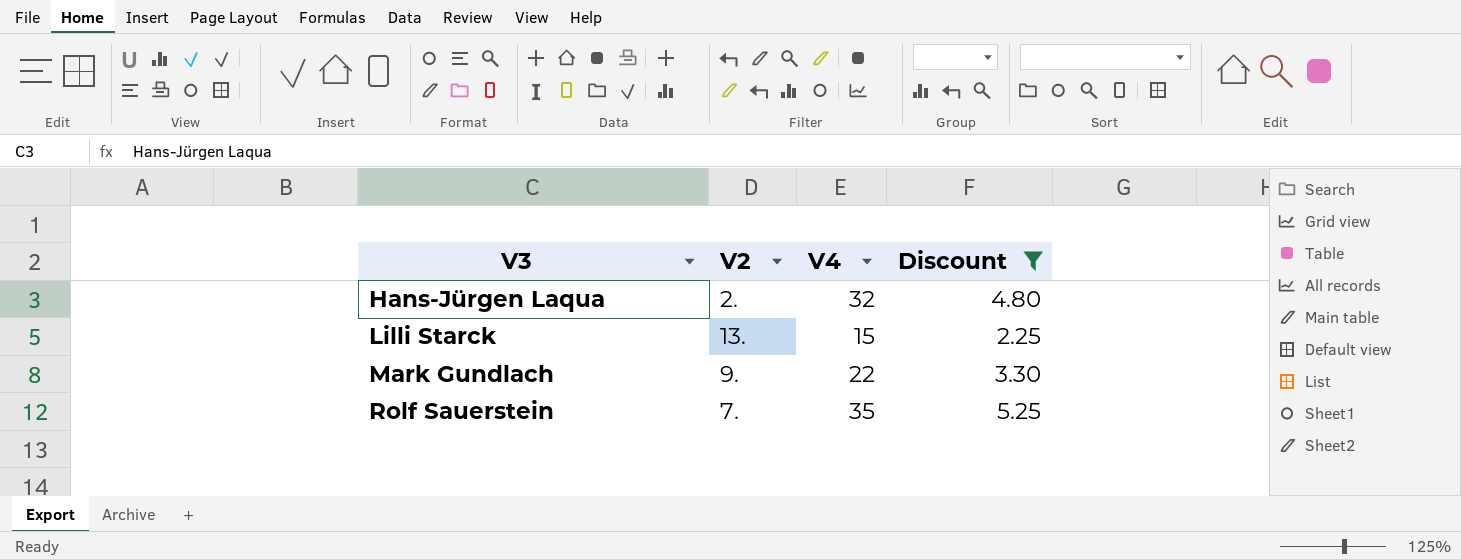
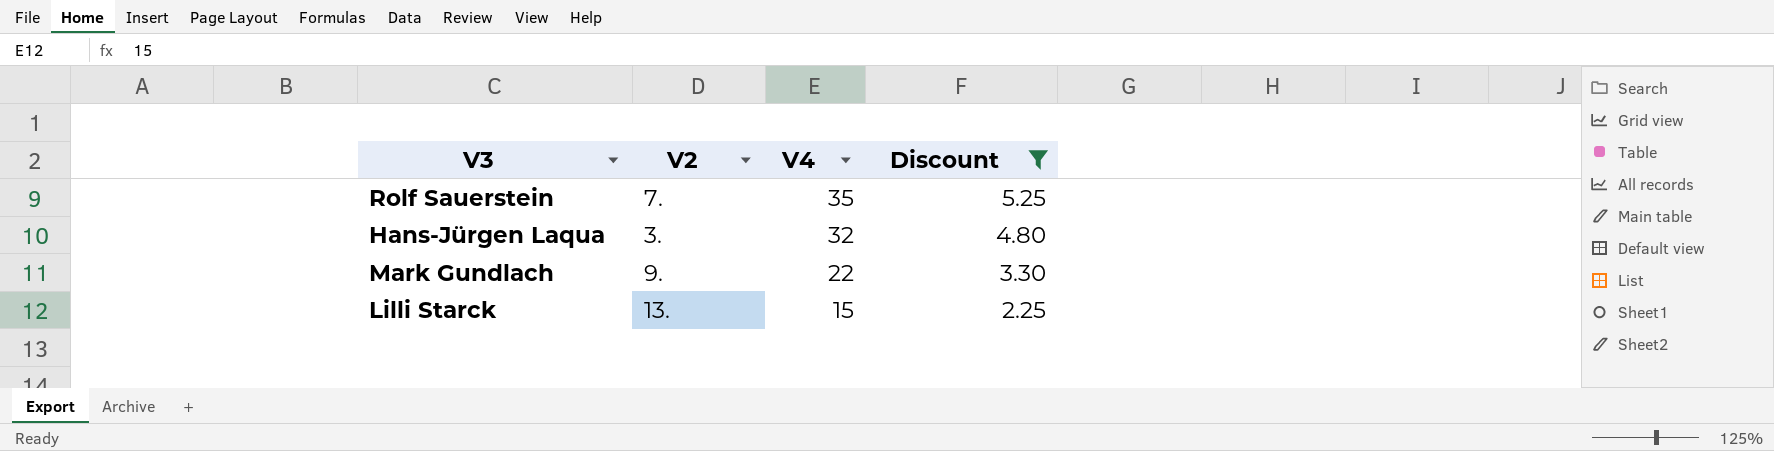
row order: V3 ascending -> V4 descending
Hans-Jürgen Laqua | V2: 2. -> 3.

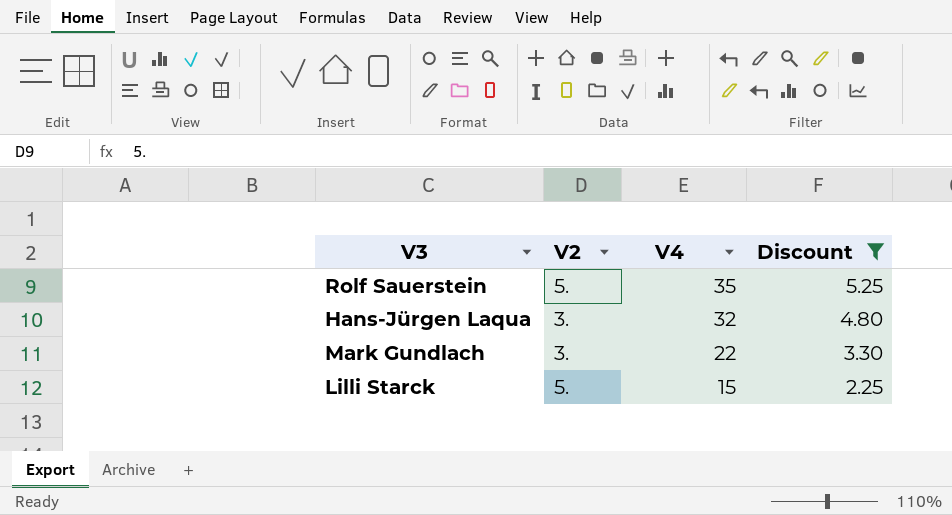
Rolf Sauerstein | V2: 7. -> 5.
Mark Gundlach | V2: 9. -> 3.
Lilli Starck | V2: 13. -> 5.

